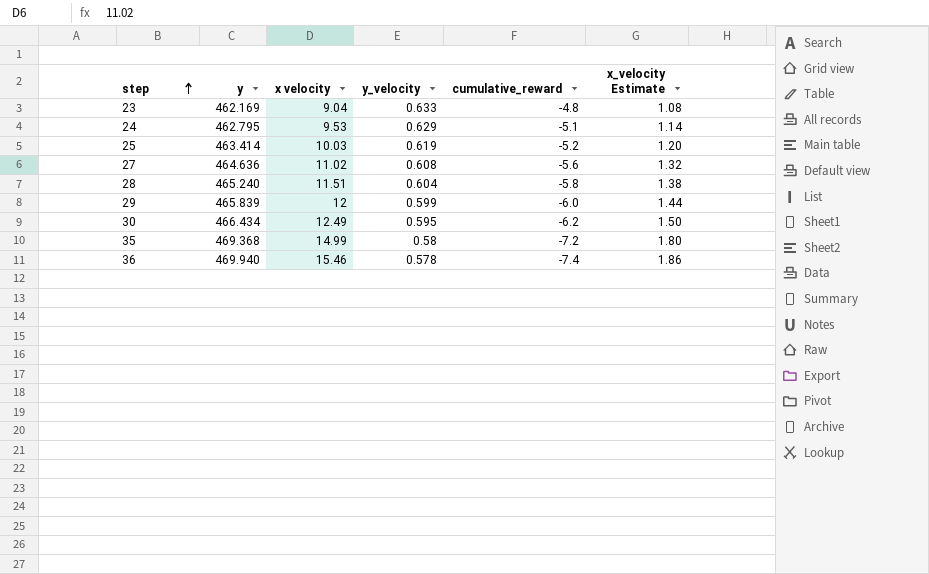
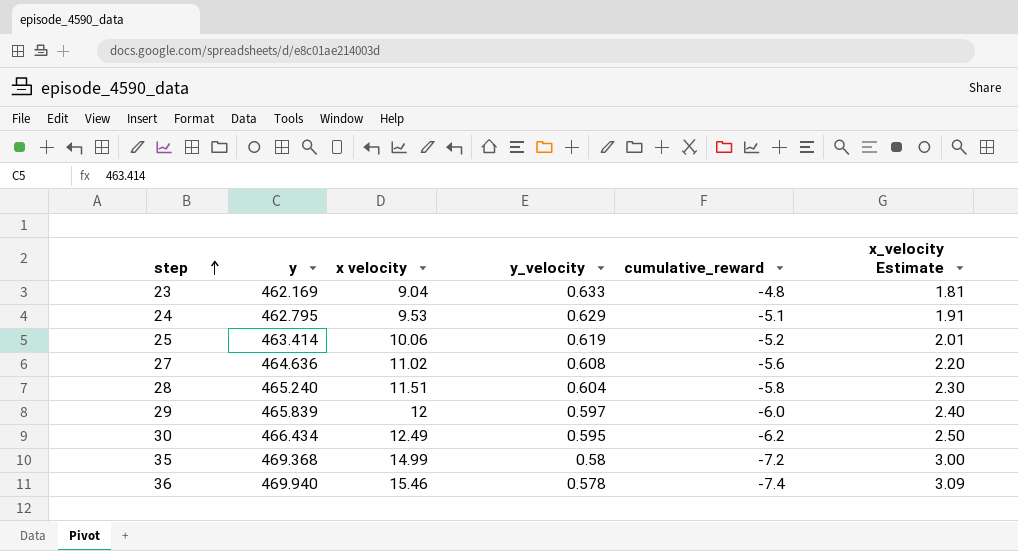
column x_velocity Estimate | formula: [x velocity] * 0.12 -> [x velocity] * 0.2
25 | x velocity: 10.03 -> 10.06
29 | y_velocity: 0.599 -> 0.597

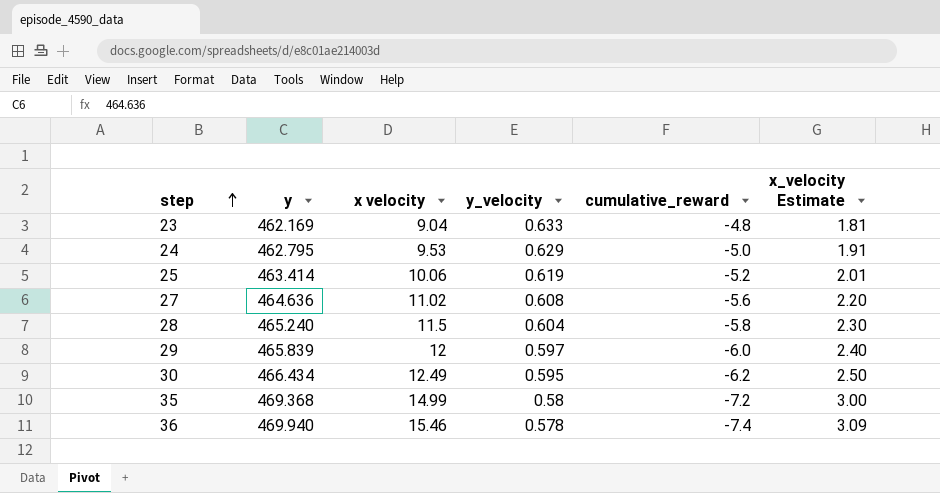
24 | cumulative_reward: -5.1 -> -5.0
28 | x velocity: 11.51 -> 11.5

